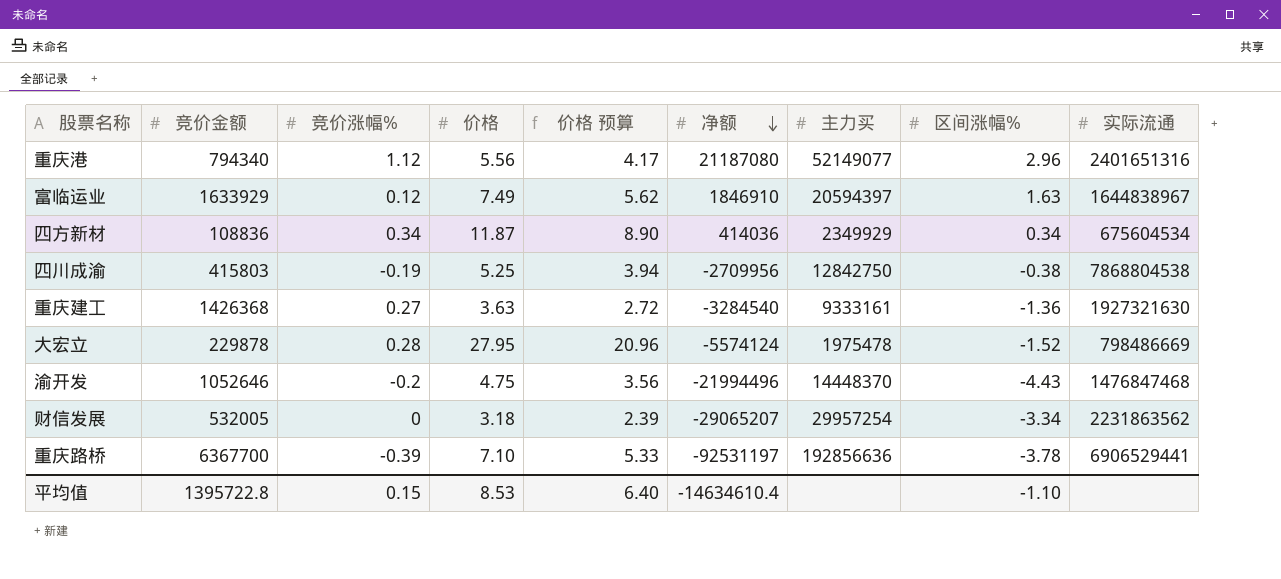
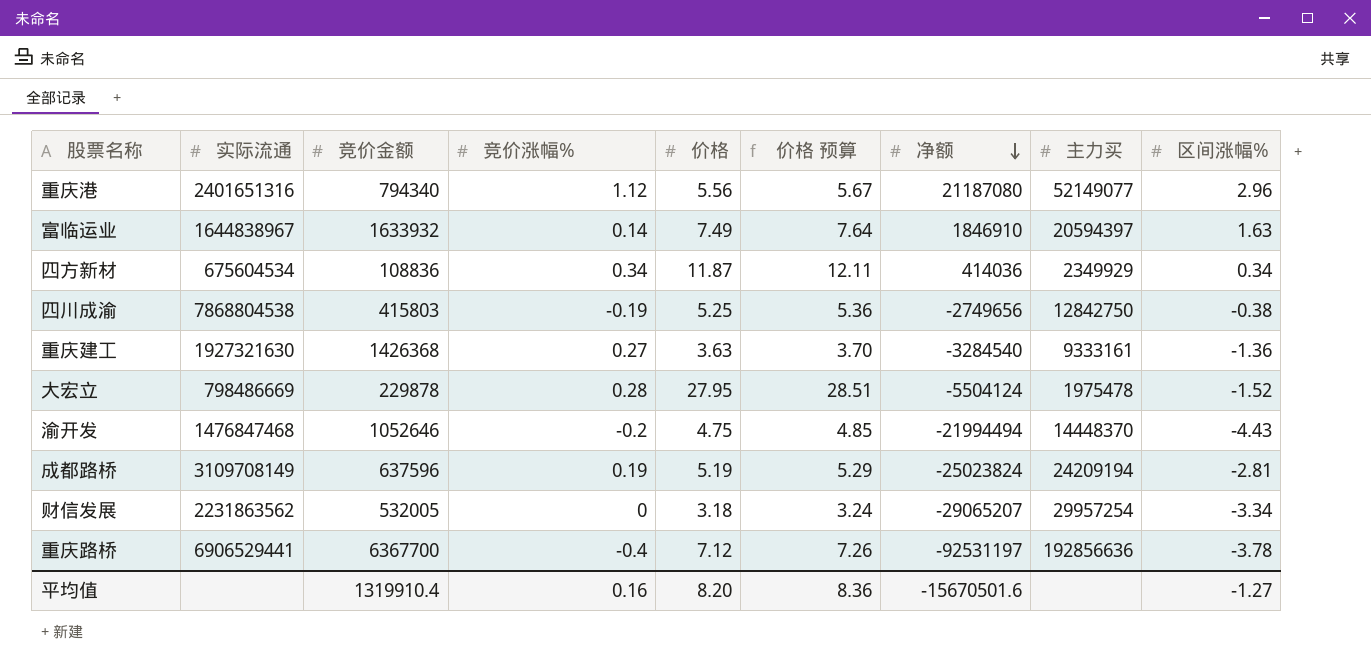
column 实际流通 | position: 9 -> 2
column 价格 预算 | formula: [价格] * 0.75 -> [价格] * 1.02
富临运业 | 竞价金额: 1633929 -> 1633932
富临运业 | 竞价涨幅%: 0.12 -> 0.14
四川成渝 | 净额: -2709956 -> -2749656
大宏立 | 净额: -5574124 -> -5504124
渝开发 | 净额: -21994496 -> -21994494
row 成都路桥: none -> 3109708149 | 637596 | 0.19 | 5.19 | 5.29 | -25023824 | 24209194 | -2.81
重庆路桥 | 竞价涨幅%: -0.39 -> -0.4
重庆路桥 | 价格: 7.10 -> 7.12
平均值 | 竞价金额: 1395722.8 -> 1319910.4
平均值 | 竞价涨幅%: 0.15 -> 0.16
平均值 | 价格: 8.53 -> 8.20
平均值 | 价格 预算: 6.40 -> 8.36
平均值 | 净额: -14634610.4 -> -15670501.6
平均值 | 区间涨幅%: -1.10 -> -1.27

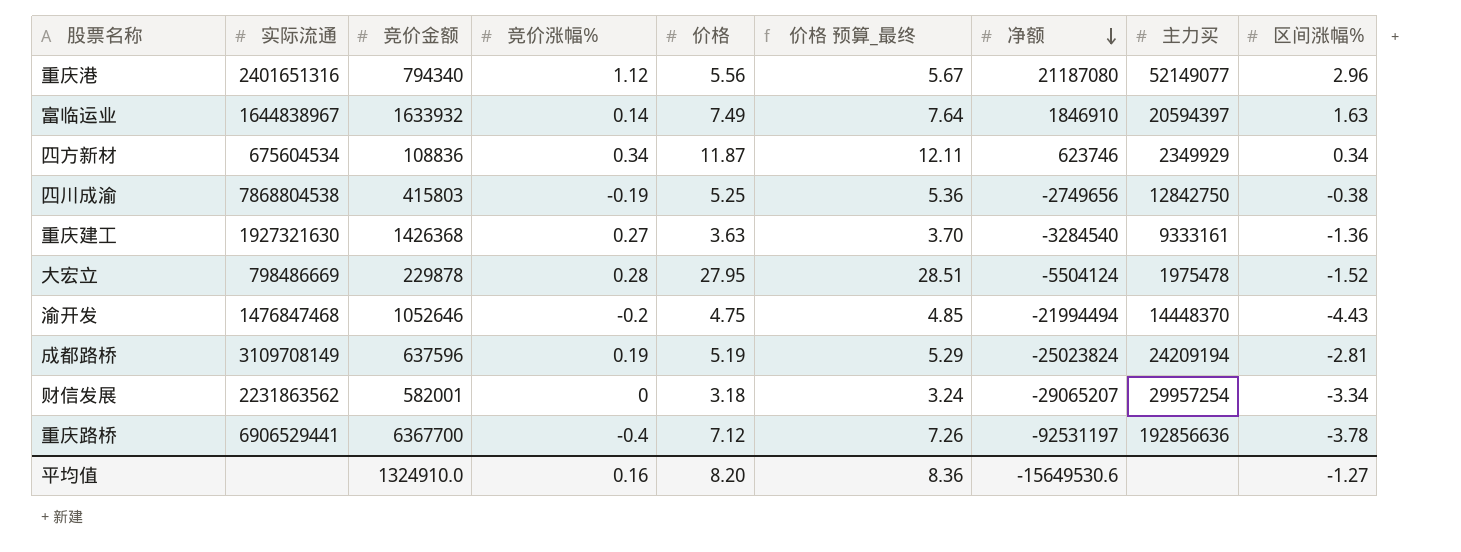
column name: 价格 预算 -> 价格 预算_最终
四方新材 | 净额: 414036 -> 623746
财信发展 | 竞价金额: 532005 -> 582001
平均值 | 竞价金额: 1319910.4 -> 1324910.0
平均值 | 净额: -15670501.6 -> -15649530.6

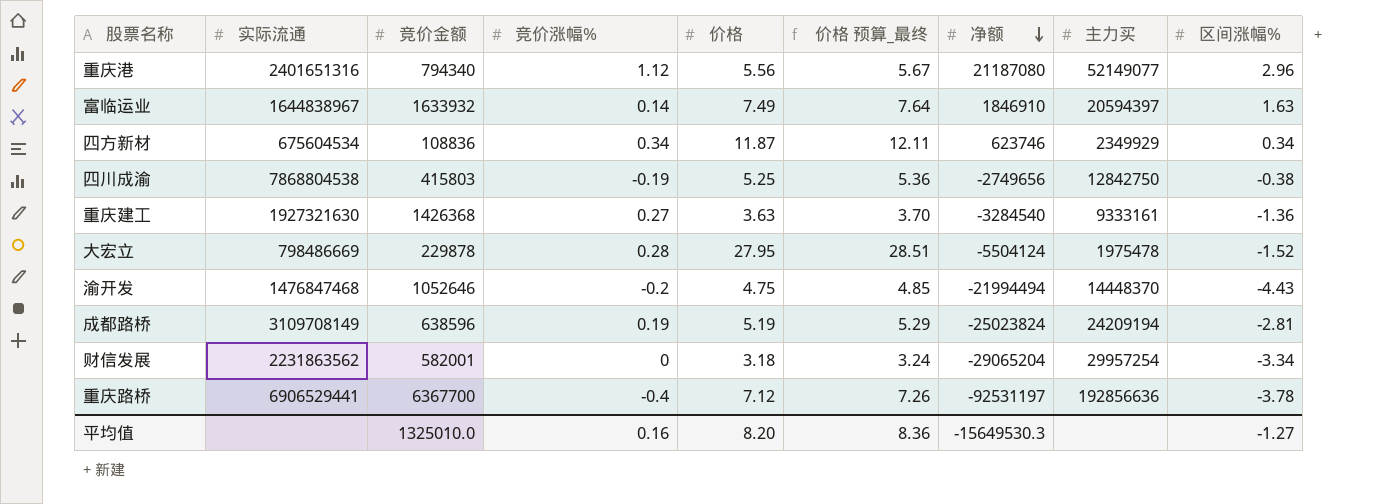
成都路桥 | 竞价金额: 637596 -> 638596
财信发展 | 净额: -29065207 -> -29065204
平均值 | 竞价金额: 1324910.0 -> 1325010.0
平均值 | 净额: -15649530.6 -> -15649530.3

